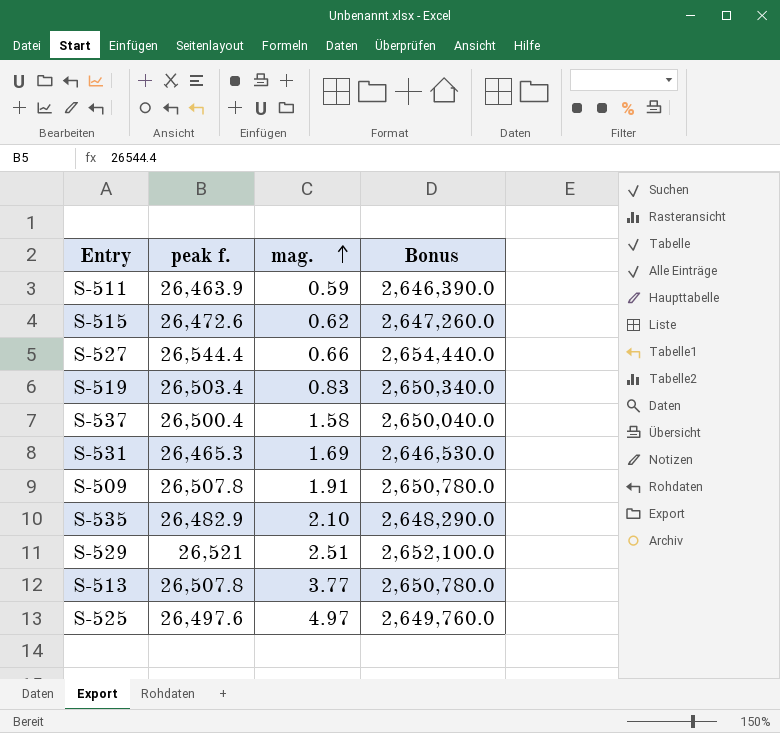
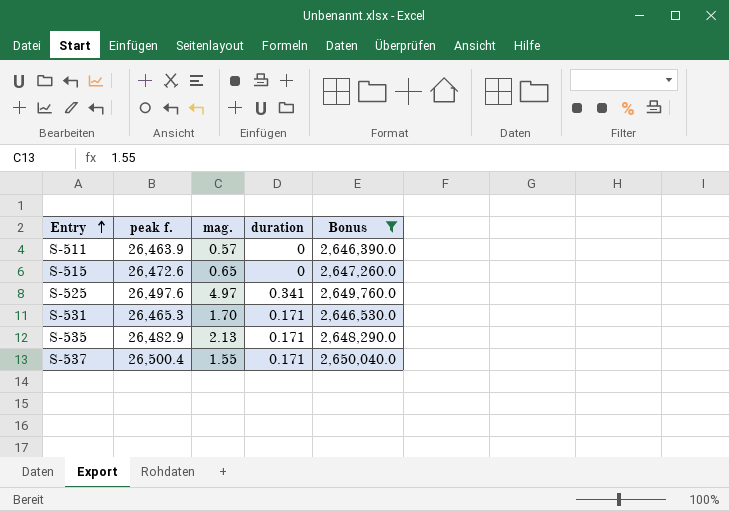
filter: none -> Bonus <= 2,650,040.0
row order: mag. ascending -> Entry ascending
column duration | position: none -> 4
S-511 | mag.: 0.59 -> 0.57
S-515 | mag.: 0.62 -> 0.65
S-531 | mag.: 1.69 -> 1.70
S-535 | mag.: 2.10 -> 2.13
S-537 | mag.: 1.58 -> 1.55

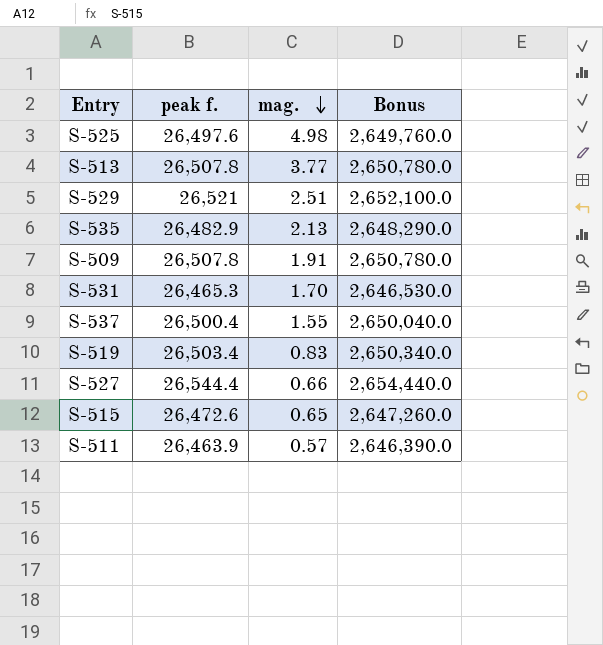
filter: Bonus <= 2,650,040.0 -> none
row order: Entry ascending -> mag. descending
column duration | position: 4 -> none
S-525 | mag.: 4.97 -> 4.98

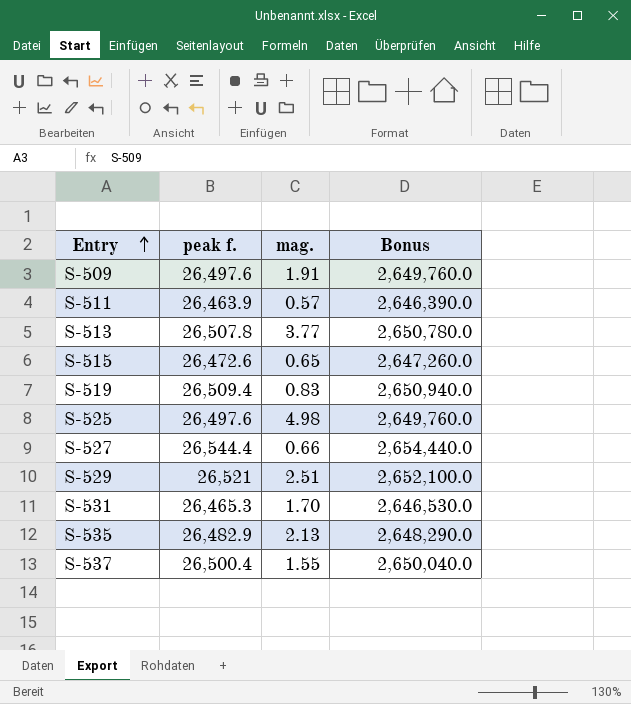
row order: mag. descending -> Entry ascending
S-509 | peak f.: 26,507.8 -> 26,497.6
S-509 | Bonus: 2,650,780.0 -> 2,649,760.0
S-519 | peak f.: 26,503.4 -> 26,509.4
S-519 | Bonus: 2,650,340.0 -> 2,650,940.0

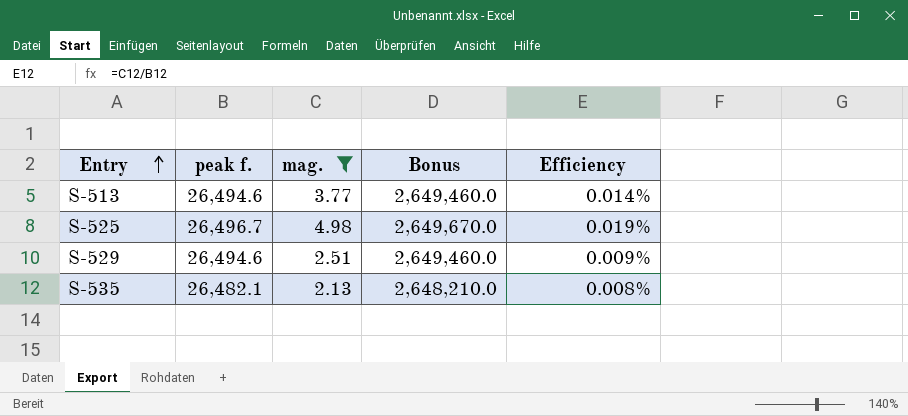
filter: none -> mag. >= 2.13
column Efficiency | formula: none -> [mag.] / [peak f.]
S-513 | peak f.: 26,507.8 -> 26,494.6
S-513 | Bonus: 2,650,780.0 -> 2,649,460.0
S-525 | peak f.: 26,497.6 -> 26,496.7
S-525 | Bonus: 2,649,760.0 -> 2,649,670.0
S-529 | peak f.: 26,521 -> 26,494.6
S-529 | Bonus: 2,652,100.0 -> 2,649,460.0
S-535 | peak f.: 26,482.9 -> 26,482.1
S-535 | Bonus: 2,648,290.0 -> 2,648,210.0

